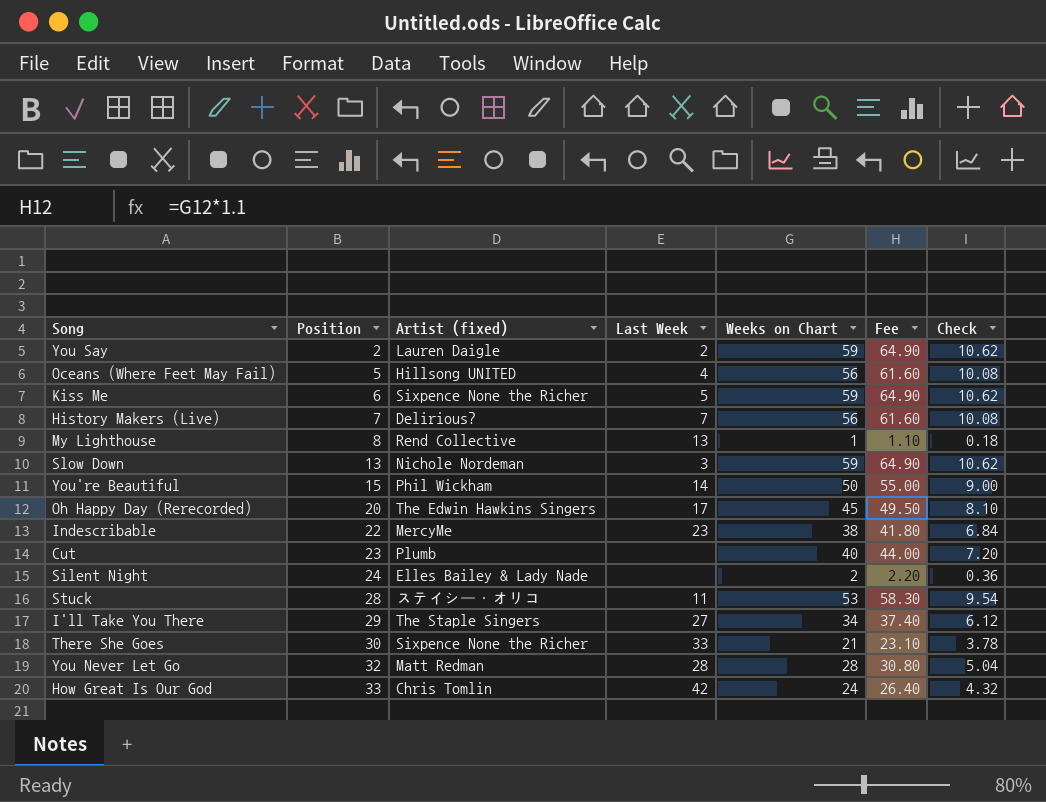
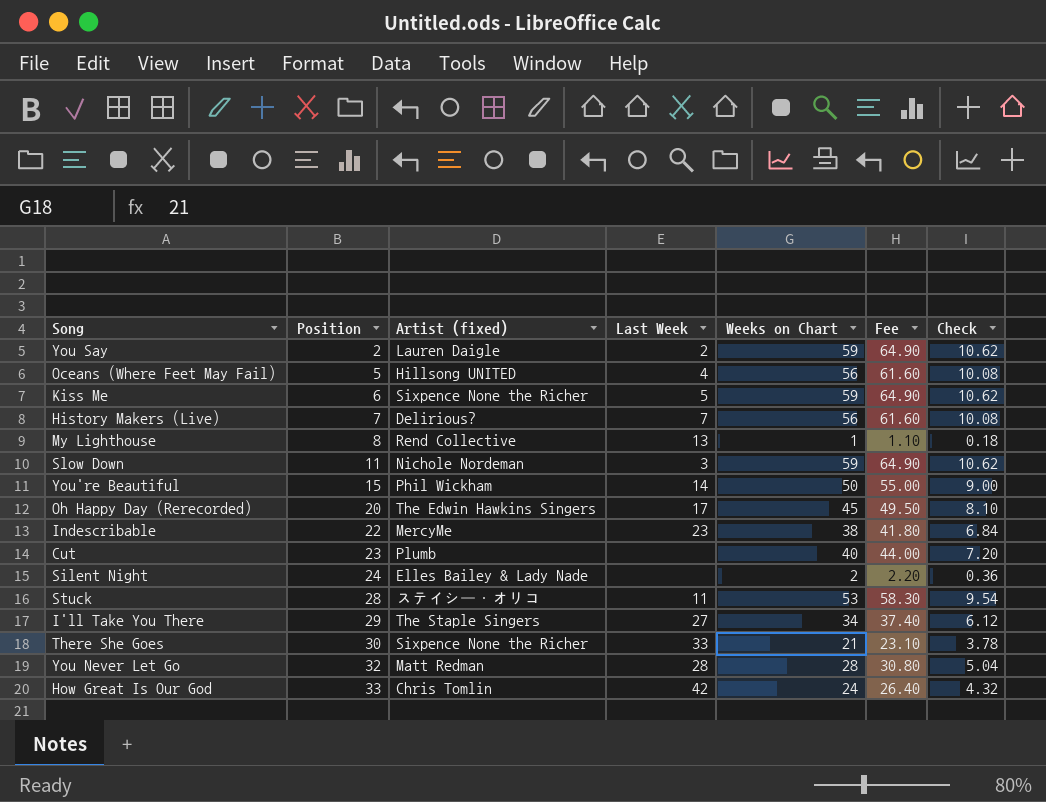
Slow Down | Position: 13 -> 11

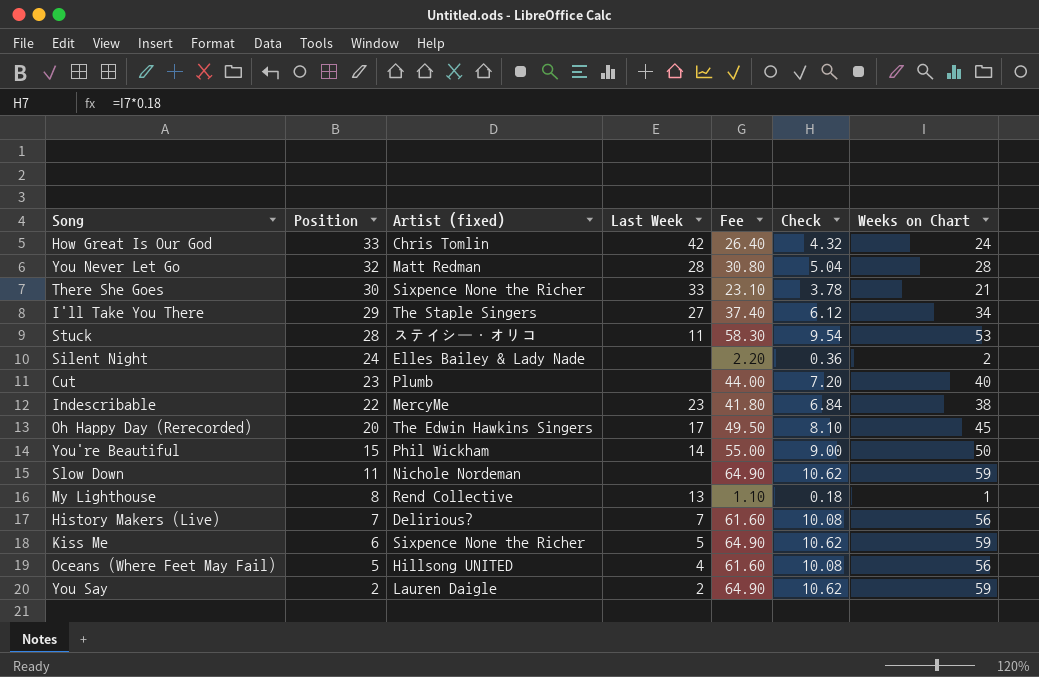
row order: Position ascending -> Position descending
column Weeks on Chart | position: 5 -> 7
Slow Down | Last Week: 3 -> none

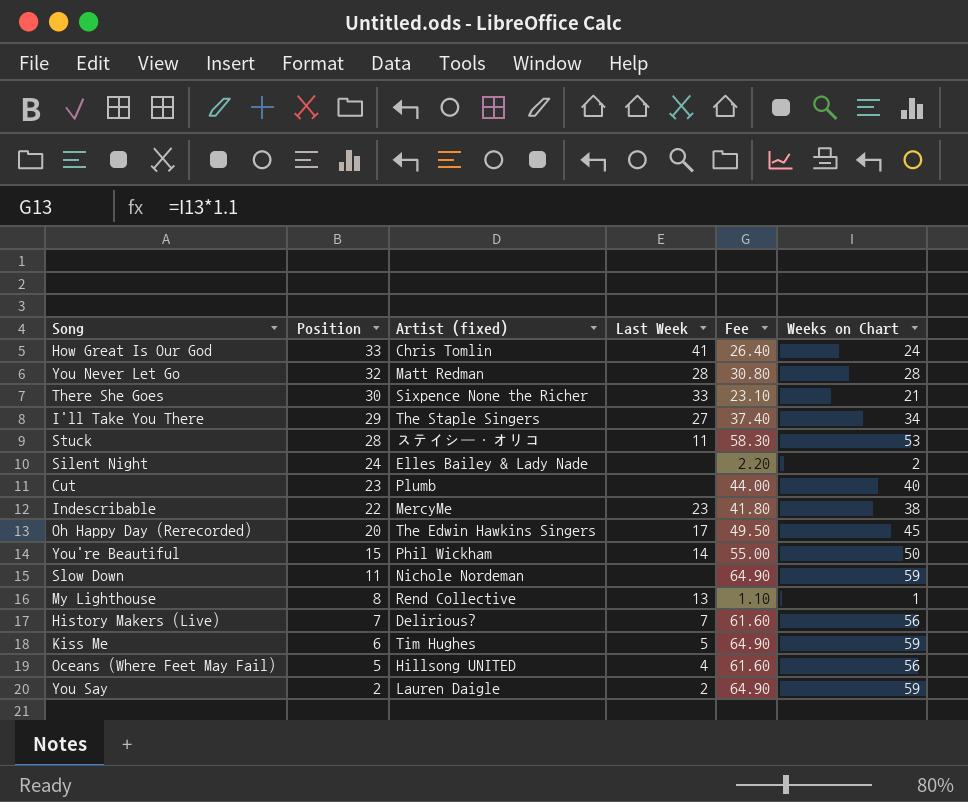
column Check | formula: [Weeks on Chart] * 0.18 -> none
How Great Is Our God | Last Week: 42 -> 41
Kiss Me | Artist (fixed): Sixpence None the Richer -> Tim Hughes

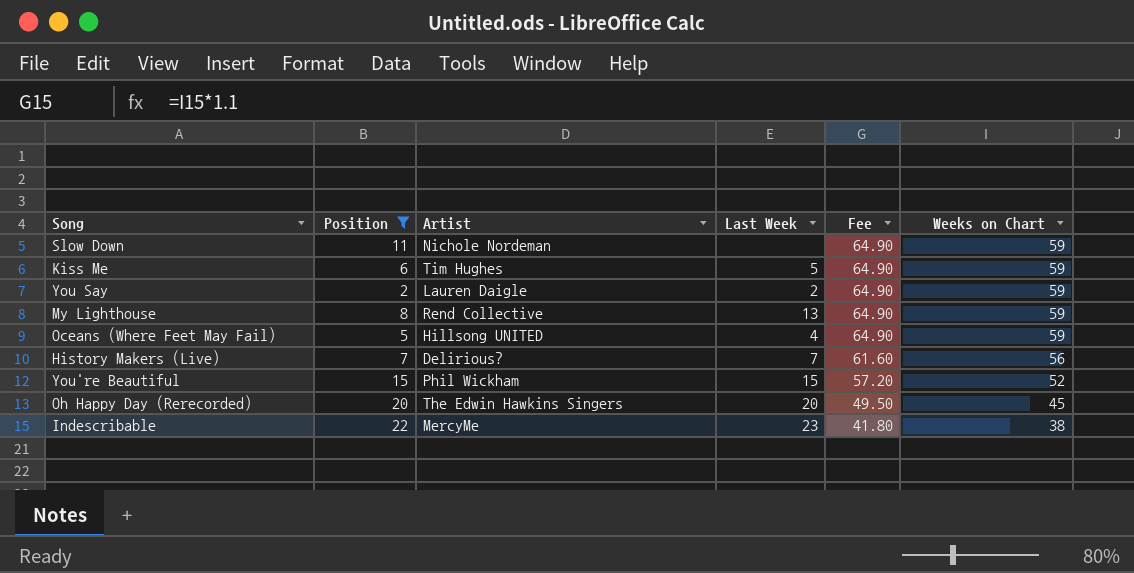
filter: none -> Position <= 22
row order: Position descending -> Fee descending
column name: Artist (fixed) -> Artist
My Lighthouse | Fee: 1.10 -> 64.90
My Lighthouse | Weeks on Chart: 1 -> 59
Oceans (Where Feet May Fail) | Fee: 61.60 -> 64.90
Oceans (Where Feet May Fail) | Weeks on Chart: 56 -> 59
You're Beautiful | Last Week: 14 -> 15
You're Beautiful | Fee: 55.00 -> 57.20
You're Beautiful | Weeks on Chart: 50 -> 52
Oh Happy Day (Rerecorded) | Last Week: 17 -> 20

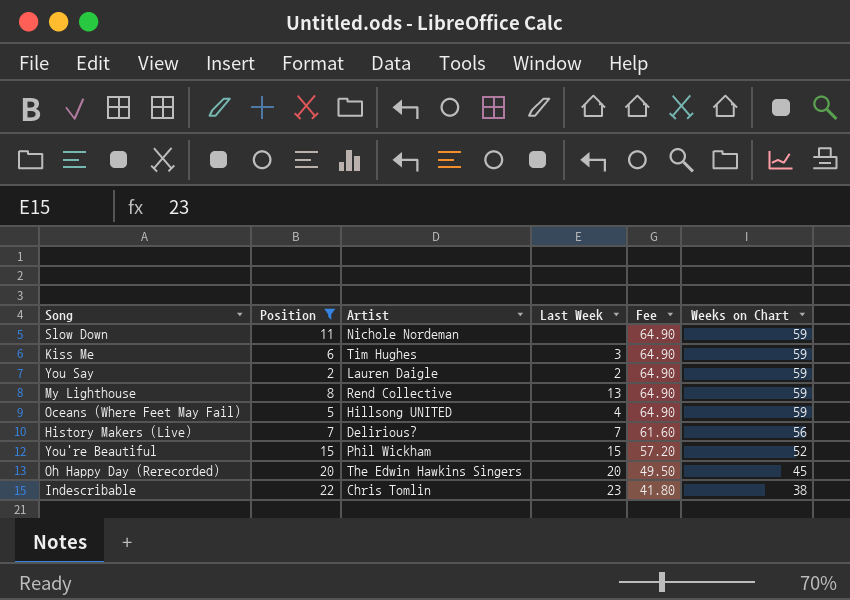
Kiss Me | Last Week: 5 -> 3
Indescribable | Artist: MercyMe -> Chris Tomlin

